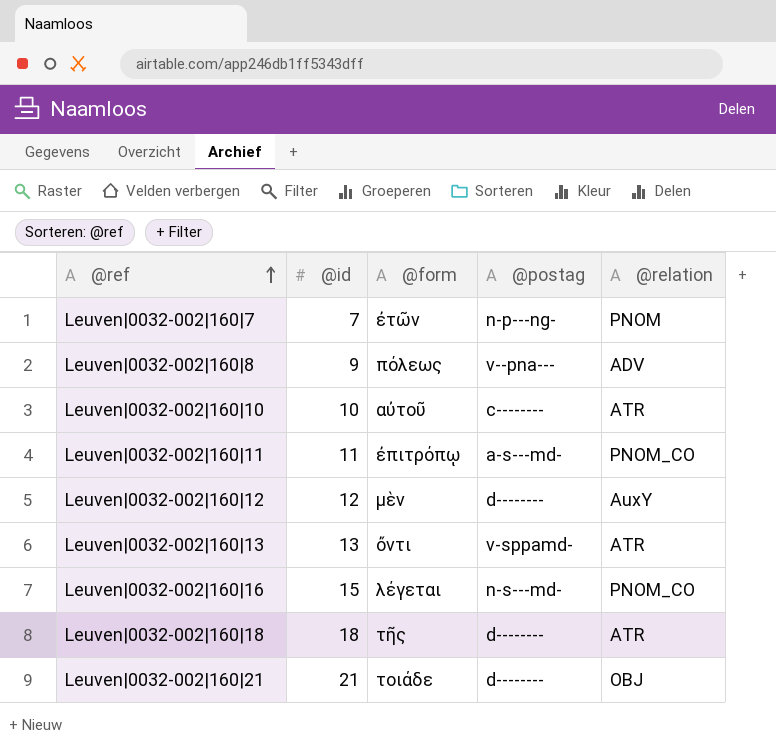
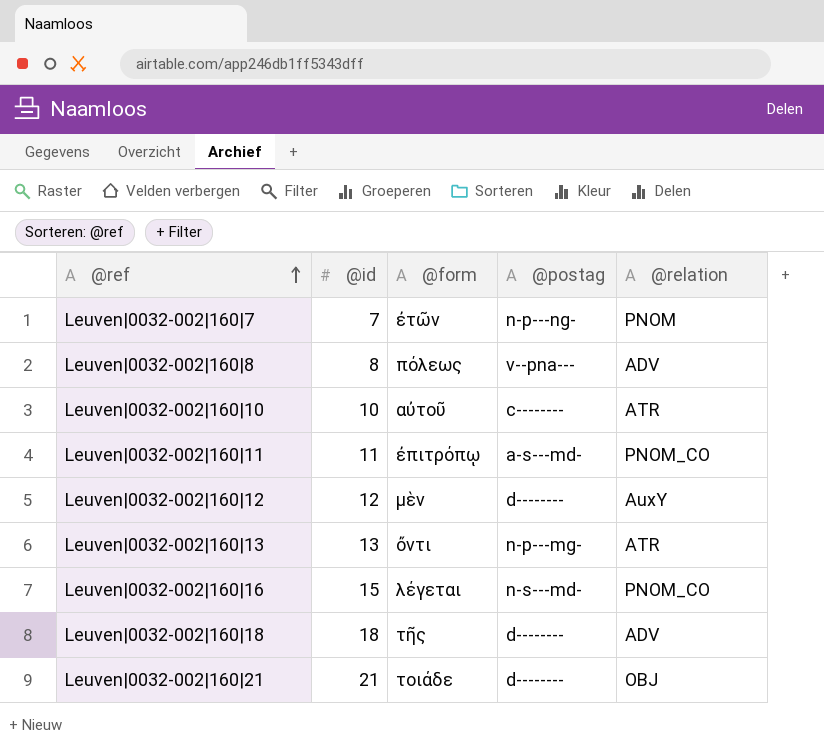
Leuven|0032-002|160|8 | @id: 9 -> 8
Leuven|0032-002|160|13 | @postag: v-sppamd- -> n-p---mg-
Leuven|0032-002|160|18 | @relation: ATR -> ADV

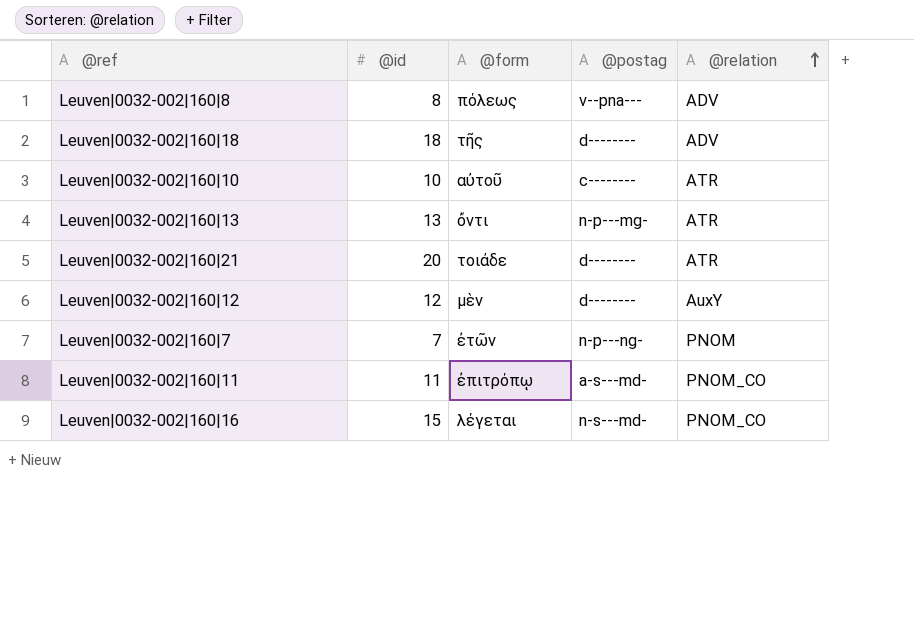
row order: @ref ascending -> @relation ascending
Leuven|0032-002|160|21 | @id: 21 -> 20
Leuven|0032-002|160|21 | @relation: OBJ -> ATR

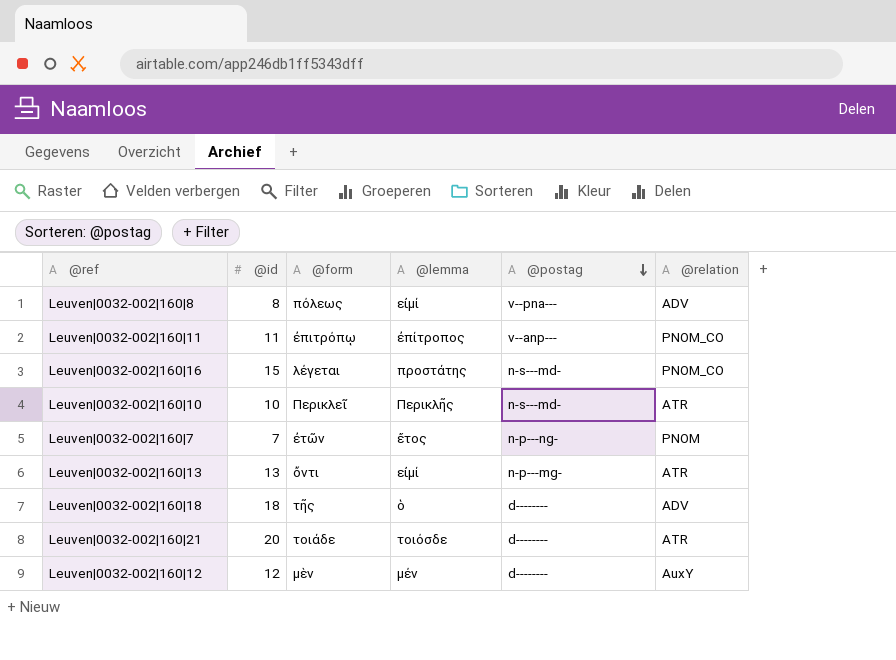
row order: @relation ascending -> @postag descending
column @lemma | position: none -> 4
Leuven|0032-002|160|11 | @postag: a-s---md- -> v--anp---
Leuven|0032-002|160|10 | @form: αὐτοῦ -> Περικλεῖ
Leuven|0032-002|160|10 | @postag: c-------- -> n-s---md-

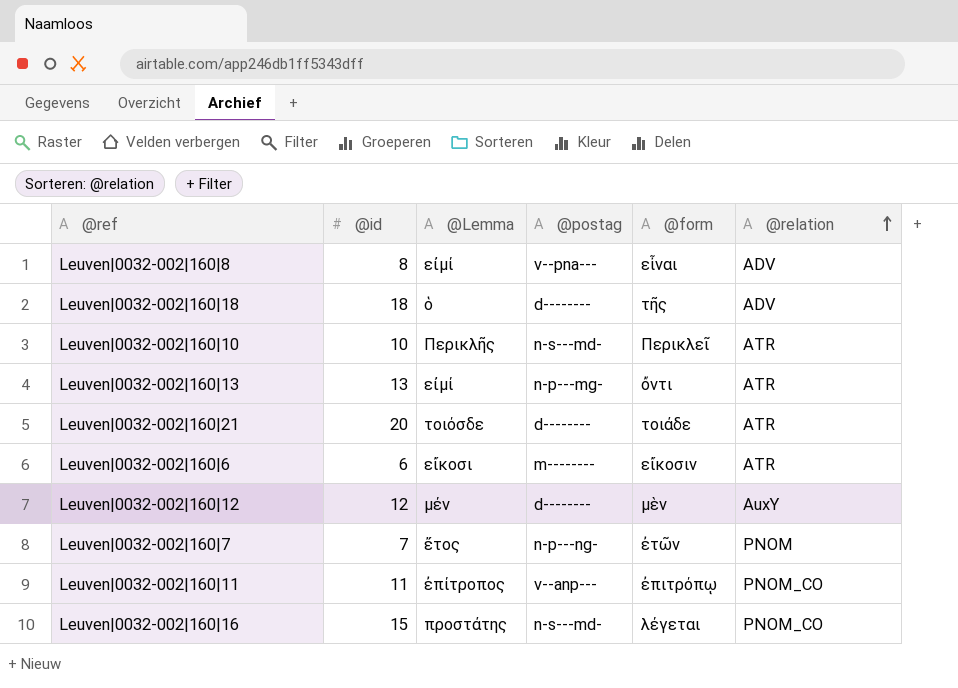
row order: @postag descending -> @relation ascending
column name: @lemma -> @Lemma
column @form | position: 3 -> 5
Leuven|0032-002|160|8 | @form: πόλεως -> εἶναι
row Leuven|0032-002|160|6: none -> 6 | εἴκοσι | m-------- | εἴκοσιν | ATR

